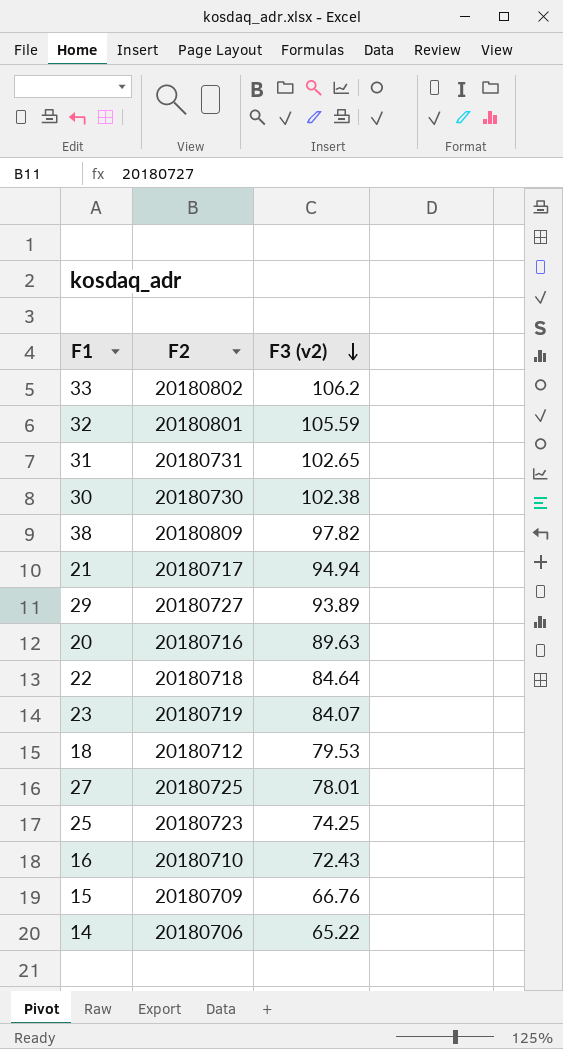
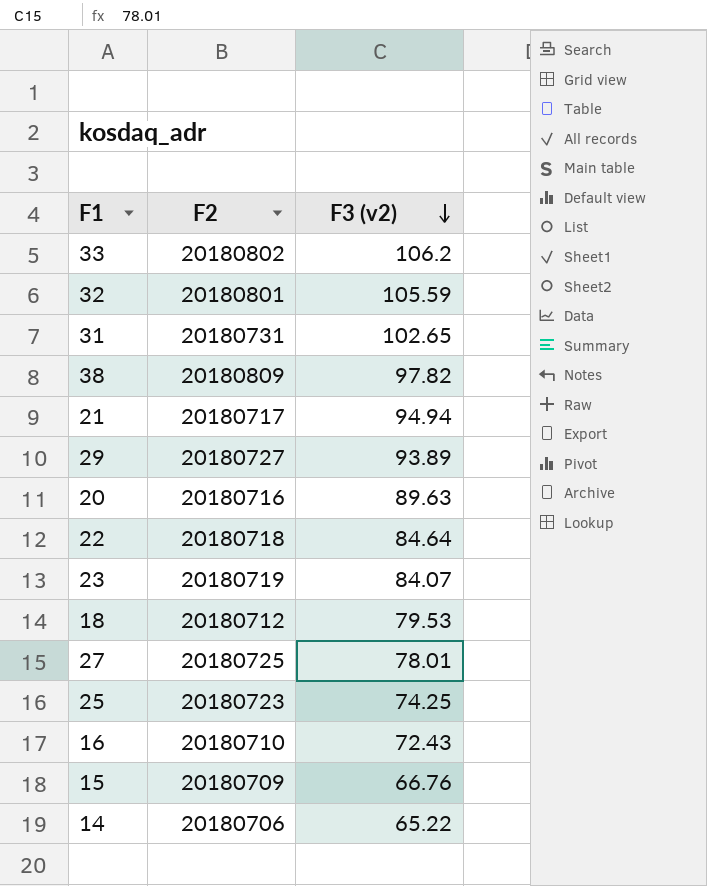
row 30: 20180730 | 102.38 -> none

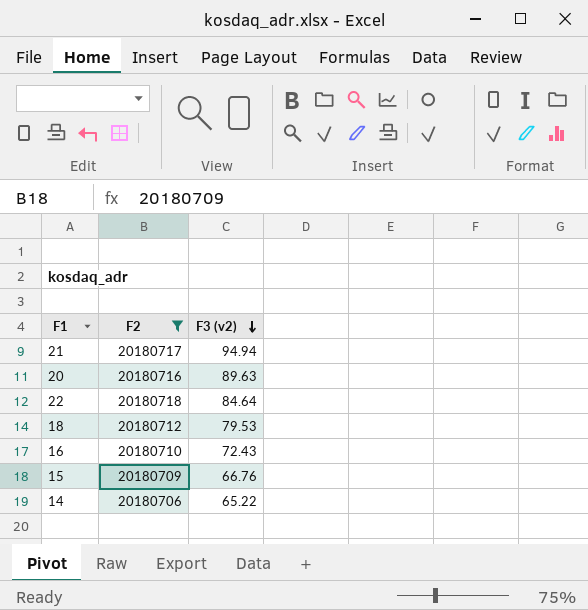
filter: none -> F2 <= 20180718

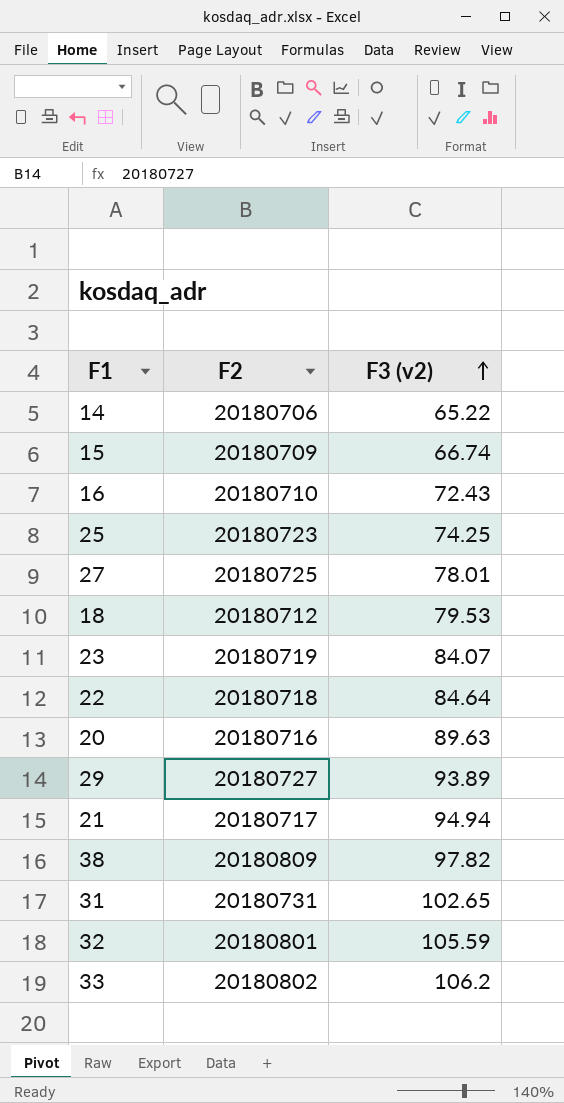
filter: F2 <= 20180718 -> none
row order: F3 (v2) descending -> F3 (v2) ascending
15 | F3 (v2): 66.76 -> 66.74

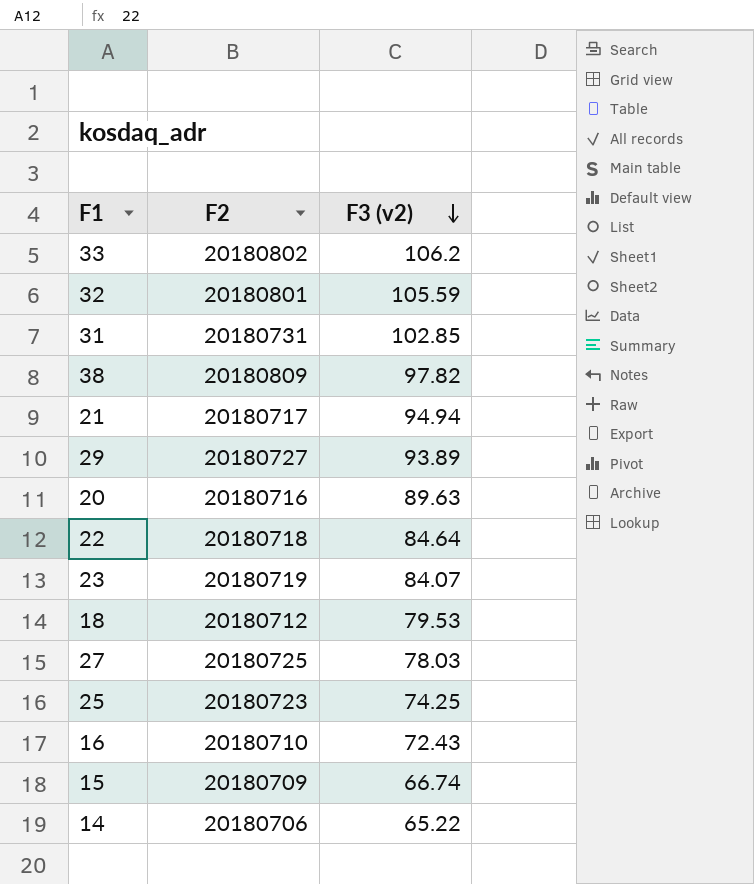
row order: F3 (v2) ascending -> F3 (v2) descending
31 | F3 (v2): 102.65 -> 102.85
27 | F3 (v2): 78.01 -> 78.03

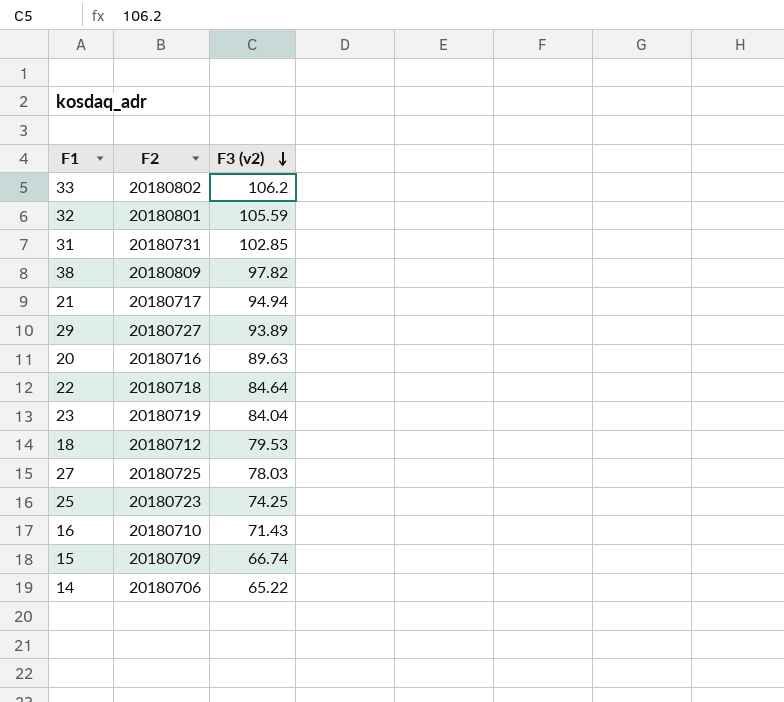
23 | F3 (v2): 84.07 -> 84.04
16 | F3 (v2): 72.43 -> 71.43

